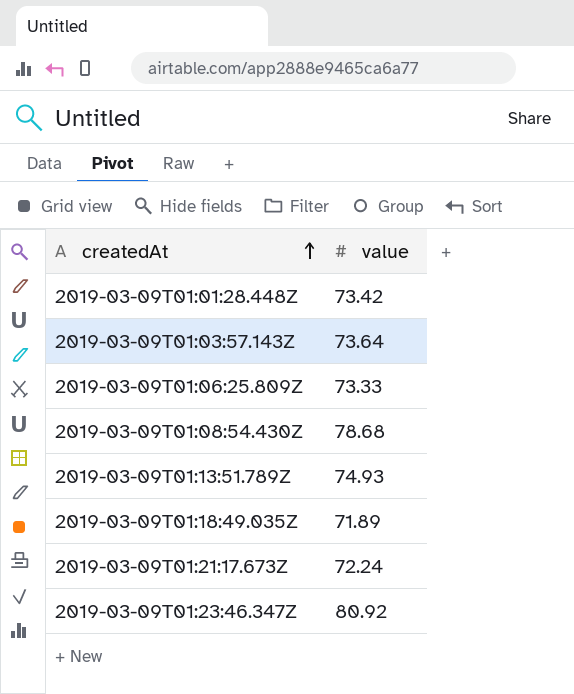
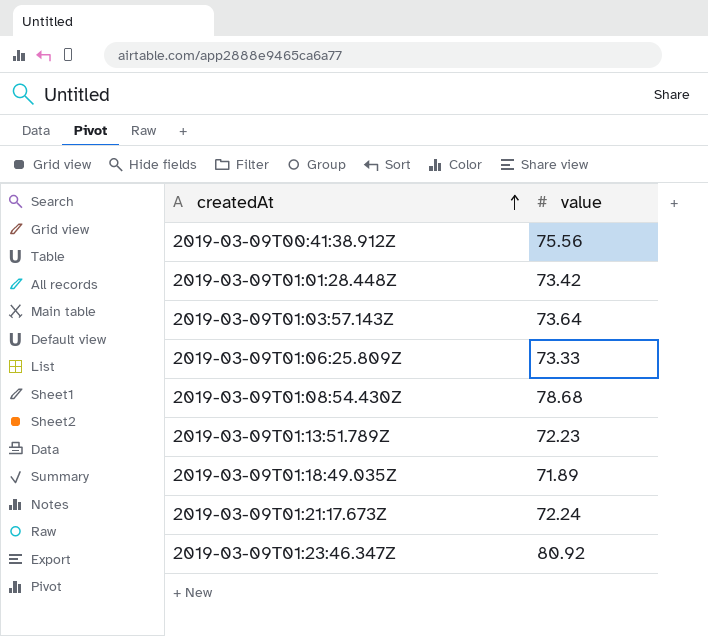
row 2019-03-09T00:41:38.912Z: none -> 75.56
2019-03-09T01:13:51.789Z | value: 74.93 -> 72.23

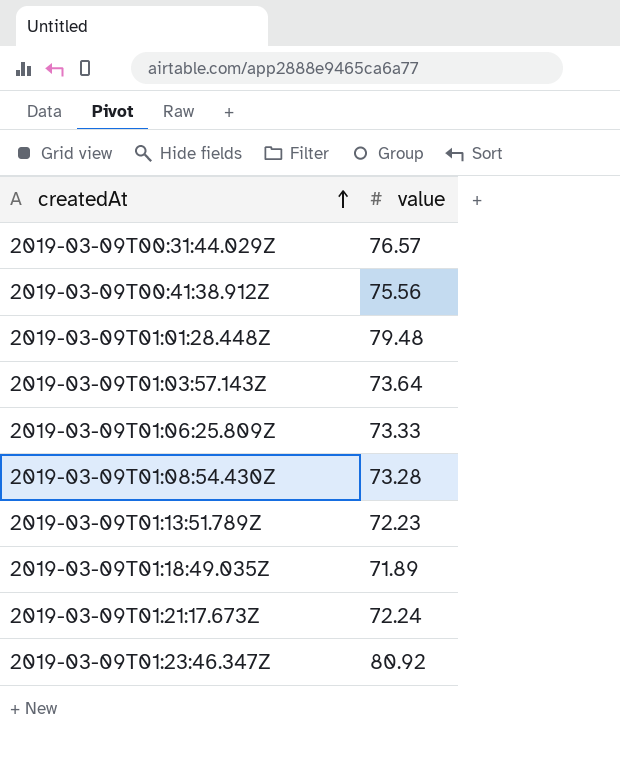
row 2019-03-09T00:31:44.029Z: none -> 76.57
2019-03-09T01:01:28.448Z | value: 73.42 -> 79.48
2019-03-09T01:08:54.430Z | value: 78.68 -> 73.28

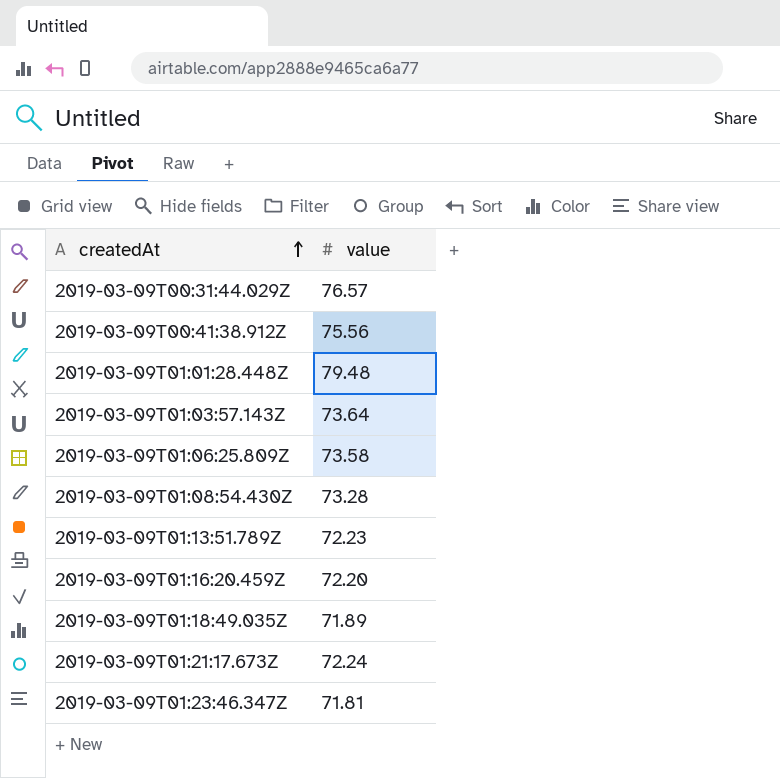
2019-03-09T01:06:25.809Z | value: 73.33 -> 73.58
row 2019-03-09T01:16:20.459Z: none -> 72.20
2019-03-09T01:23:46.347Z | value: 80.92 -> 71.81

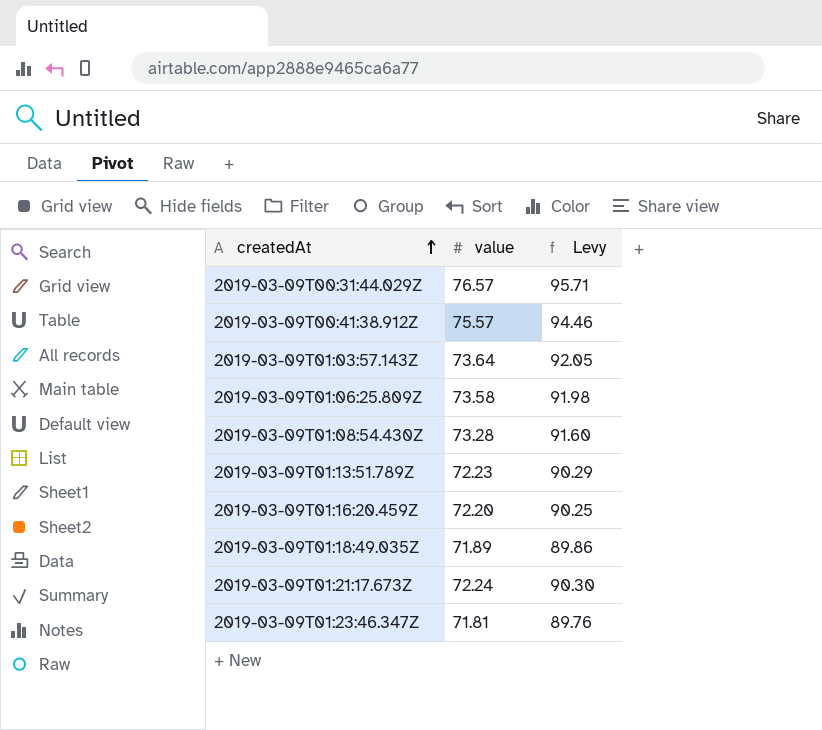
column Levy | formula: none -> [value] * 1.25
row 2019-03-09T01:01:28.448Z: 79.48 -> none
2019-03-09T00:41:38.912Z | value: 75.56 -> 75.57

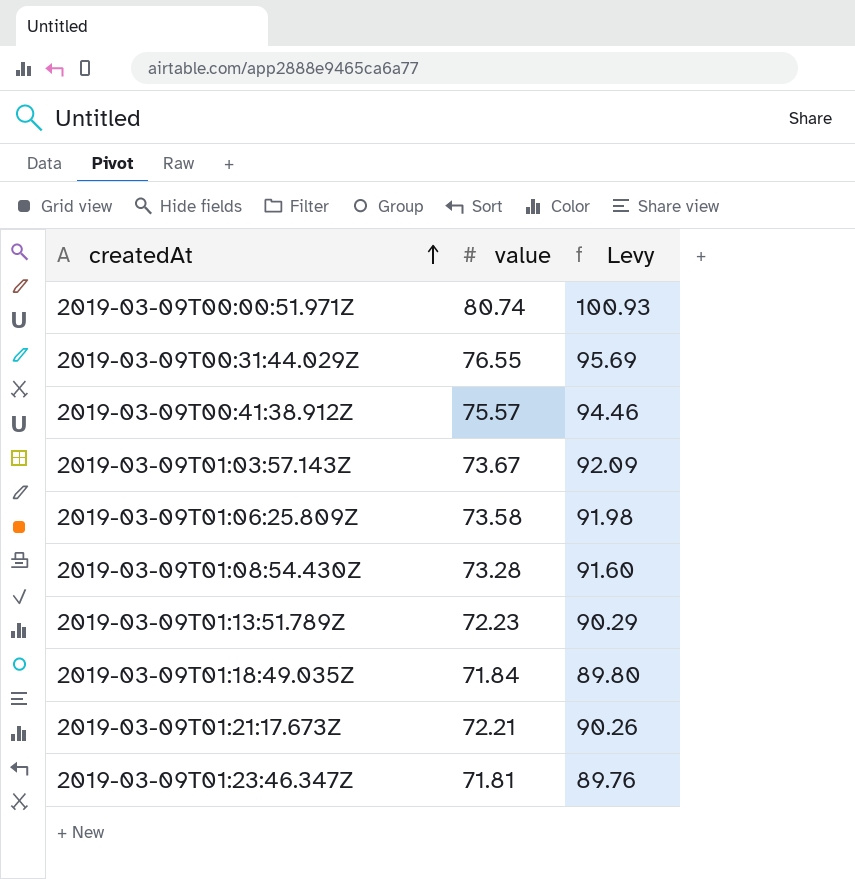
row 2019-03-09T01:16:20.459Z: 72.20 | 90.25 -> none
row 2019-03-09T00:00:51.971Z: none -> 80.74 | 100.93
2019-03-09T00:31:44.029Z | value: 76.57 -> 76.55
2019-03-09T00:31:44.029Z | Levy: 95.71 -> 95.69
2019-03-09T01:03:57.143Z | value: 73.64 -> 73.67
2019-03-09T01:03:57.143Z | Levy: 92.05 -> 92.09
2019-03-09T01:18:49.035Z | value: 71.89 -> 71.84
2019-03-09T01:18:49.035Z | Levy: 89.86 -> 89.80
2019-03-09T01:21:17.673Z | value: 72.24 -> 72.21
2019-03-09T01:21:17.673Z | Levy: 90.30 -> 90.26

